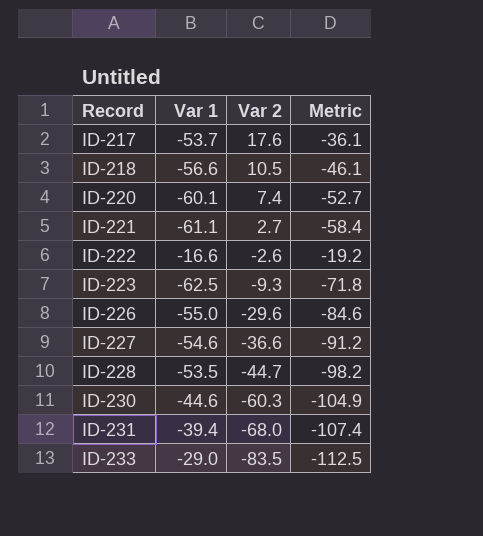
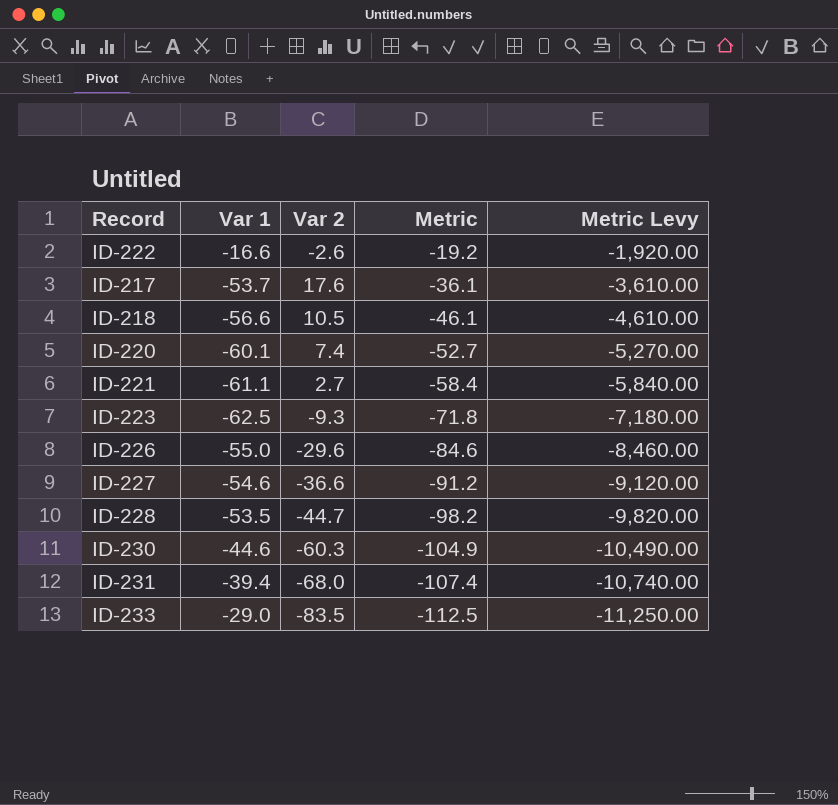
row order: Record ascending -> Metric descending
column Metric Levy | formula: none -> [Metric] * 100

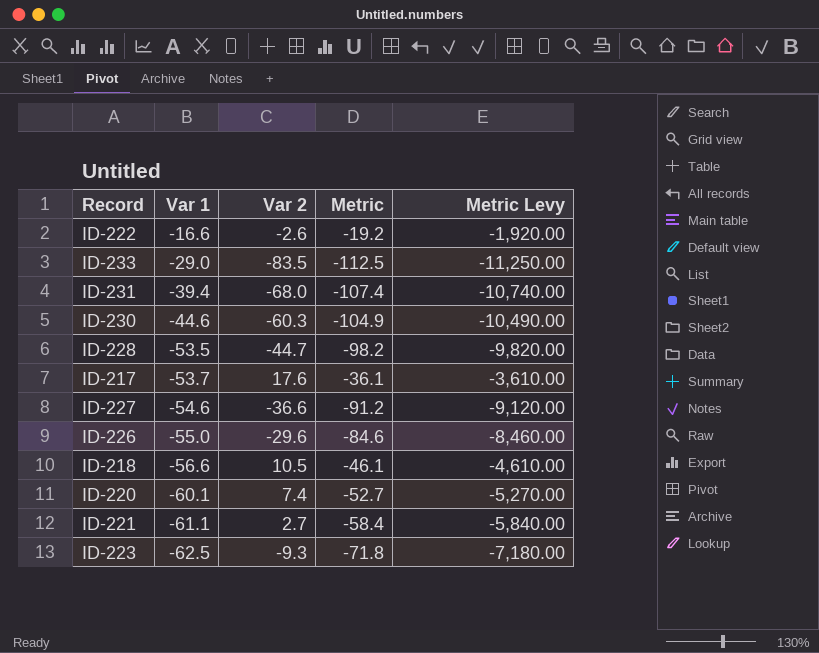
row order: Metric descending -> Var 1 descending

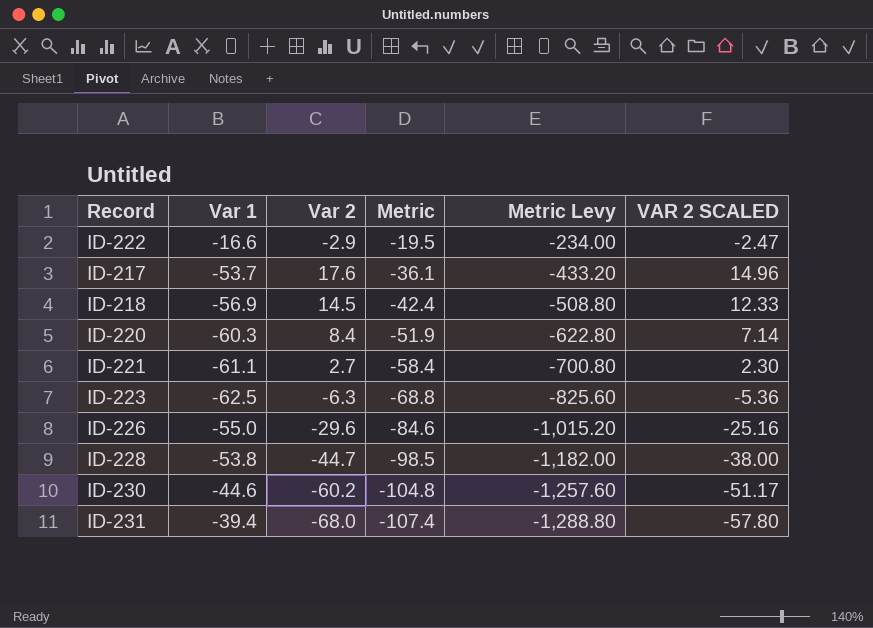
row order: Var 1 descending -> Metric descending
column Metric Levy | formula: [Metric] * 100 -> [Metric] * 12
column VAR 2 SCALED | formula: none -> [Var 2] * 0.85
row ID-233: -29.0 | -83.5 | -112.5 | -11,250.00 -> none
row ID-227: -54.6 | -36.6 | -91.2 | -9,120.00 -> none
ID-222 | Var 2: -2.6 -> -2.9
ID-222 | Metric: -19.2 -> -19.5
ID-218 | Var 1: -56.6 -> -56.9
ID-218 | Var 2: 10.5 -> 14.5
ID-218 | Metric: -46.1 -> -42.4
ID-220 | Var 1: -60.1 -> -60.3
ID-220 | Var 2: 7.4 -> 8.4
ID-220 | Metric: -52.7 -> -51.9
ID-223 | Var 2: -9.3 -> -6.3
ID-223 | Metric: -71.8 -> -68.8
ID-228 | Var 1: -53.5 -> -53.8
ID-228 | Metric: -98.2 -> -98.5
ID-230 | Var 2: -60.3 -> -60.2
ID-230 | Metric: -104.9 -> -104.8

